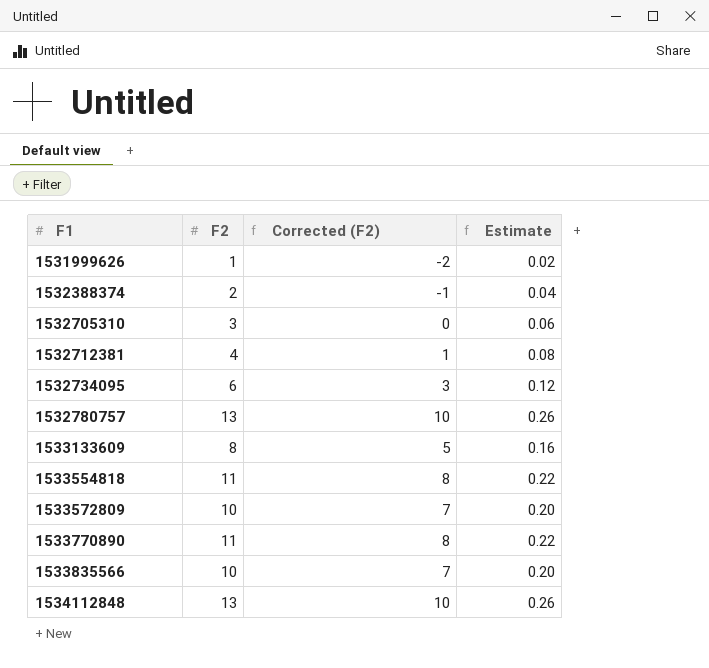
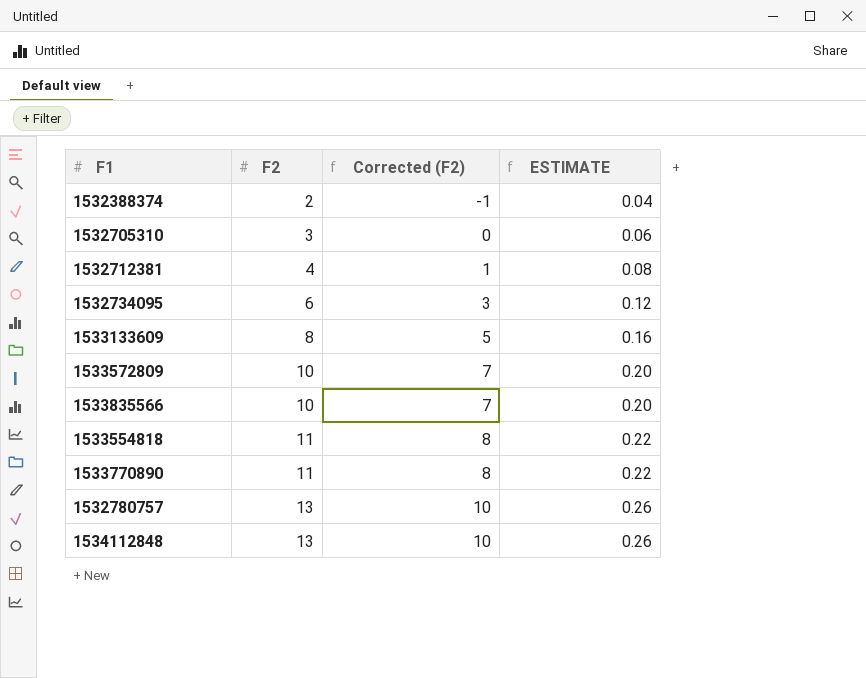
row order: F1 ascending -> F2 ascending
column name: Estimate -> ESTIMATE
row 1531999626: 1 | -2 | 0.02 -> none

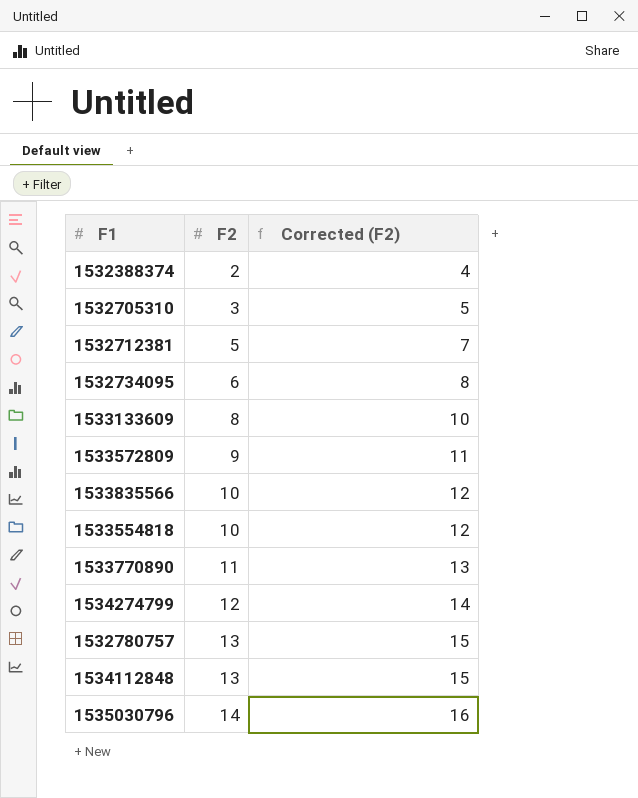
column ESTIMATE | formula: [F2] * 0.02 -> none
column Corrected (F2) | formula: [F2] - 3 -> [F2] + 2
1532712381 | F2: 4 -> 5
1533572809 | F2: 10 -> 9
1533554818 | F2: 11 -> 10
row 1534274799: none -> 12 | 14
row 1535030796: none -> 14 | 16

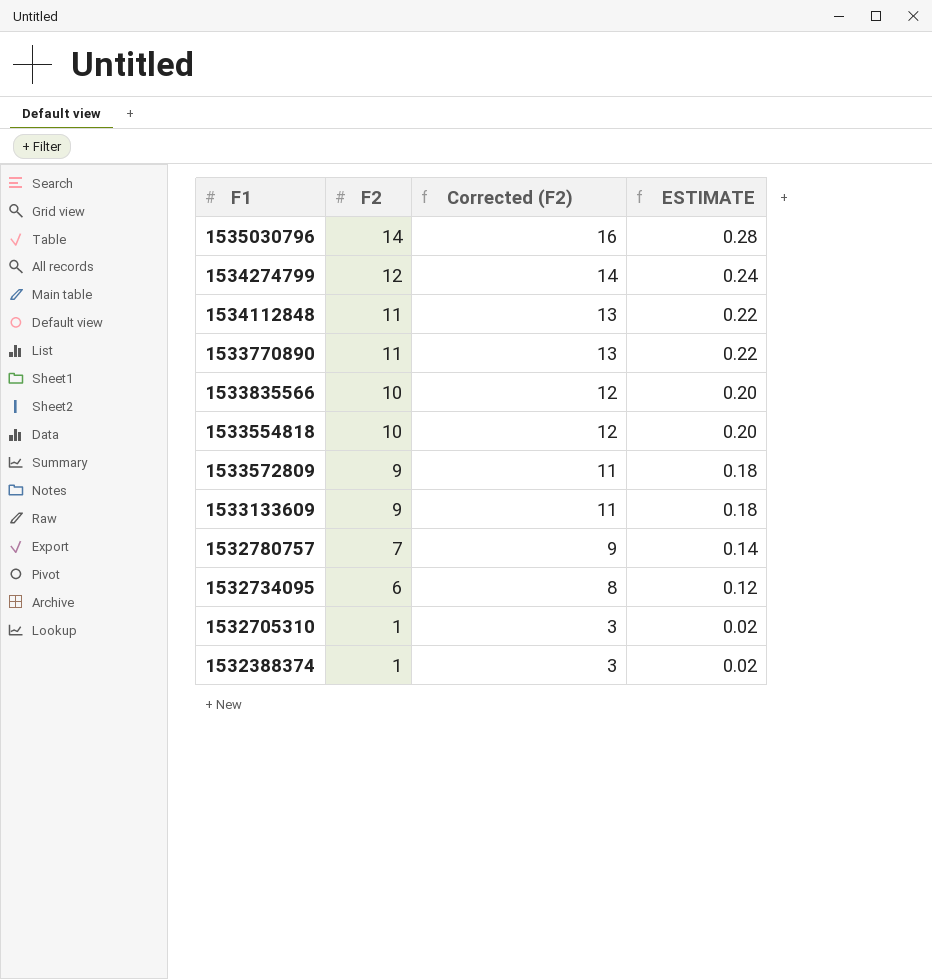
row order: F2 ascending -> F2 descending
column ESTIMATE | formula: none -> [F2] * 0.02
row 1532712381: 5 | 7 -> none
1534112848 | F2: 13 -> 11
1534112848 | Corrected (F2): 15 -> 13
1533133609 | F2: 8 -> 9
1533133609 | Corrected (F2): 10 -> 11
1532780757 | F2: 13 -> 7
1532780757 | Corrected (F2): 15 -> 9
1532705310 | F2: 3 -> 1
1532705310 | Corrected (F2): 5 -> 3
1532388374 | F2: 2 -> 1
1532388374 | Corrected (F2): 4 -> 3

